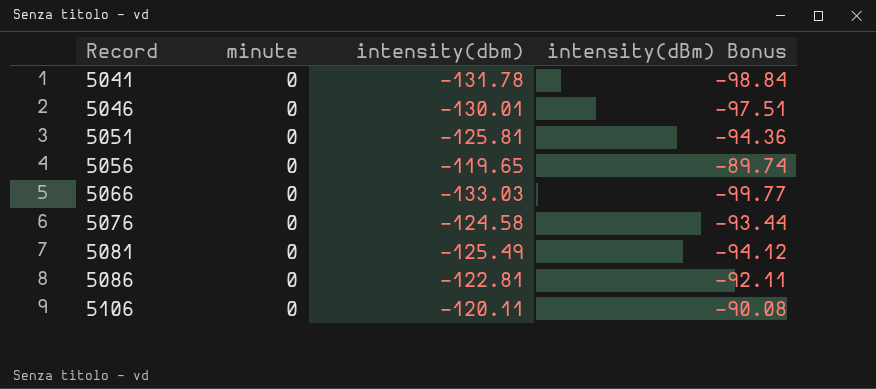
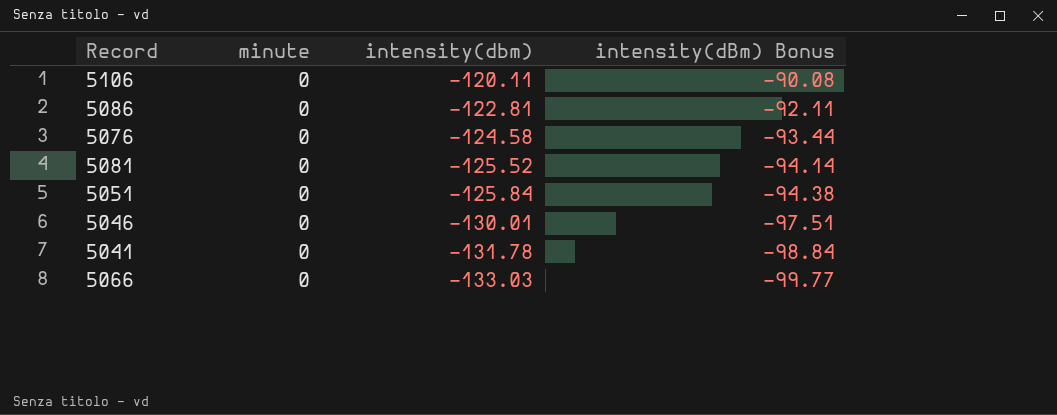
row order: Record ascending -> intensity(dbm) descending
row 5056: 0 | -119.65 | -89.74 -> none
5081 | intensity(dbm): -125.49 -> -125.52
5081 | intensity(dBm) Bonus: -94.12 -> -94.14
5051 | intensity(dbm): -125.81 -> -125.84
5051 | intensity(dBm) Bonus: -94.36 -> -94.38

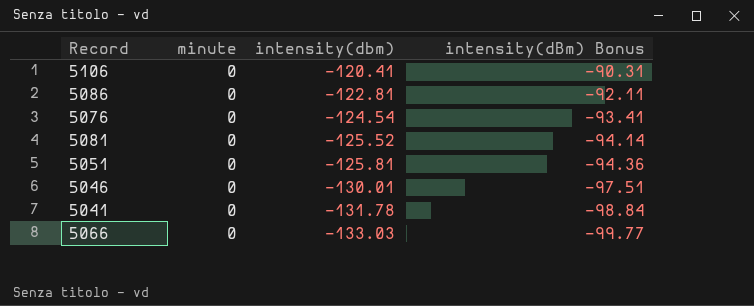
5106 | intensity(dbm): -120.11 -> -120.41
5106 | intensity(dBm) Bonus: -90.08 -> -90.31
5076 | intensity(dbm): -124.58 -> -124.54
5076 | intensity(dBm) Bonus: -93.44 -> -93.41
5051 | intensity(dbm): -125.84 -> -125.81
5051 | intensity(dBm) Bonus: -94.38 -> -94.36

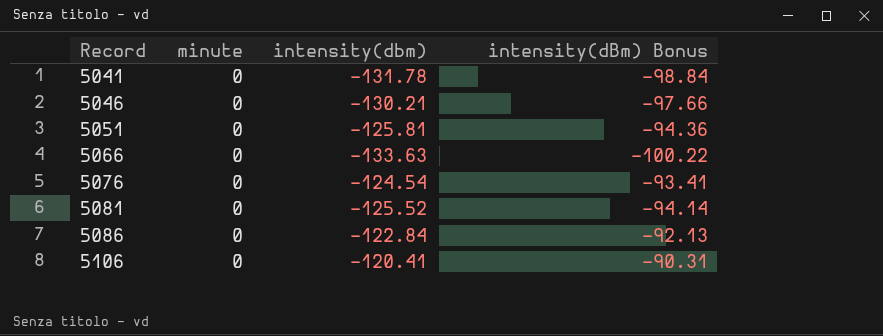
row order: intensity(dbm) descending -> Record ascending
5046 | intensity(dbm): -130.01 -> -130.21
5046 | intensity(dBm) Bonus: -97.51 -> -97.66
5066 | intensity(dbm): -133.03 -> -133.63
5066 | intensity(dBm) Bonus: -99.77 -> -100.22
5086 | intensity(dbm): -122.81 -> -122.84
5086 | intensity(dBm) Bonus: -92.11 -> -92.13

